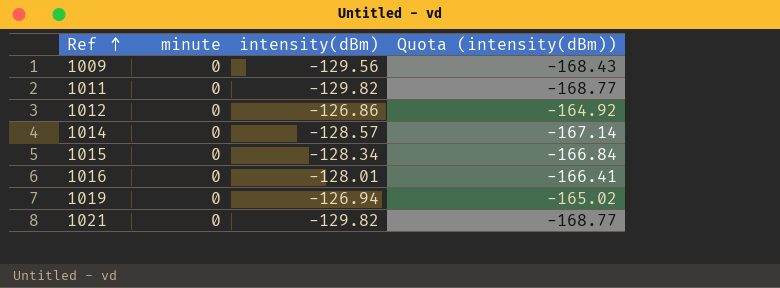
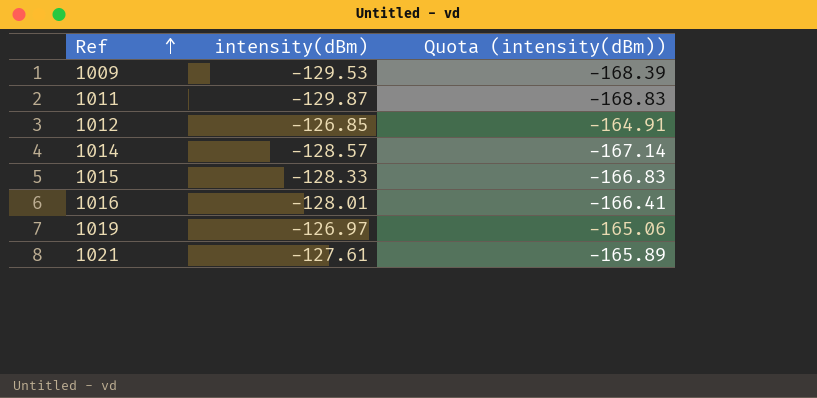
column minute | position: 2 -> none
1009 | intensity(dBm): -129.56 -> -129.53
1009 | Quota (intensity(dBm)): -168.43 -> -168.39
1011 | intensity(dBm): -129.82 -> -129.87
1011 | Quota (intensity(dBm)): -168.77 -> -168.83
1012 | intensity(dBm): -126.86 -> -126.85
1012 | Quota (intensity(dBm)): -164.92 -> -164.91
1015 | intensity(dBm): -128.34 -> -128.33
1015 | Quota (intensity(dBm)): -166.84 -> -166.83
1019 | intensity(dBm): -126.94 -> -126.97
1019 | Quota (intensity(dBm)): -165.02 -> -165.06
1021 | intensity(dBm): -129.82 -> -127.61
1021 | Quota (intensity(dBm)): -168.77 -> -165.89

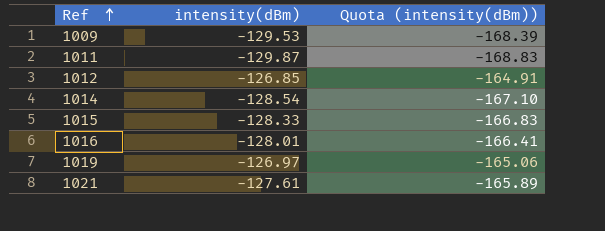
1014 | intensity(dBm): -128.57 -> -128.54
1014 | Quota (intensity(dBm)): -167.14 -> -167.10

